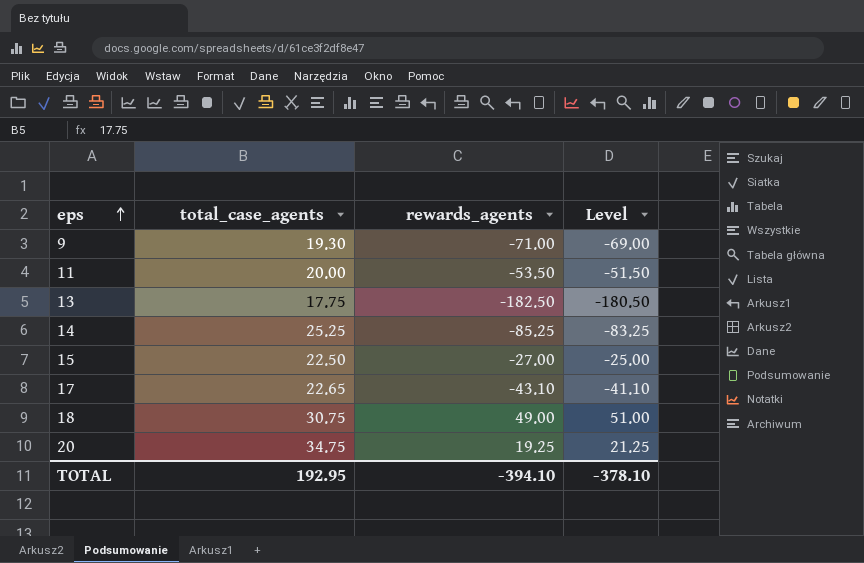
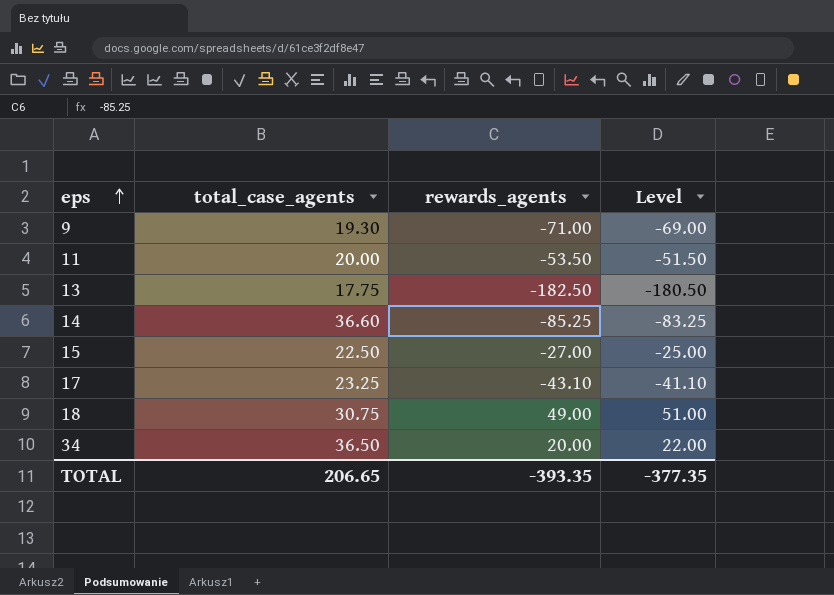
row 20: 34.75 | 19.25 | 21.25 -> none
14 | total_case_agents: 25.25 -> 36.60
17 | total_case_agents: 22.65 -> 23.25
row 34: none -> 36.50 | 20.00 | 22.00
TOTAL | total_case_agents: 192.95 -> 206.65
TOTAL | rewards_agents: -394.10 -> -393.35
TOTAL | Level: -378.10 -> -377.35

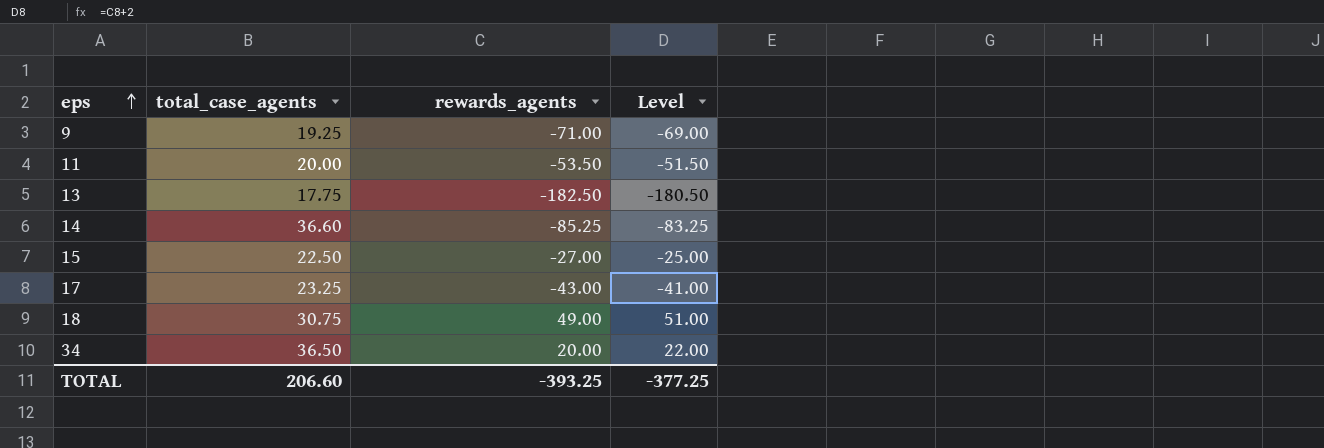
9 | total_case_agents: 19.30 -> 19.25
17 | rewards_agents: -43.10 -> -43.00
17 | Level: -41.10 -> -41.00
TOTAL | total_case_agents: 206.65 -> 206.60
TOTAL | rewards_agents: -393.35 -> -393.25
TOTAL | Level: -377.35 -> -377.25

